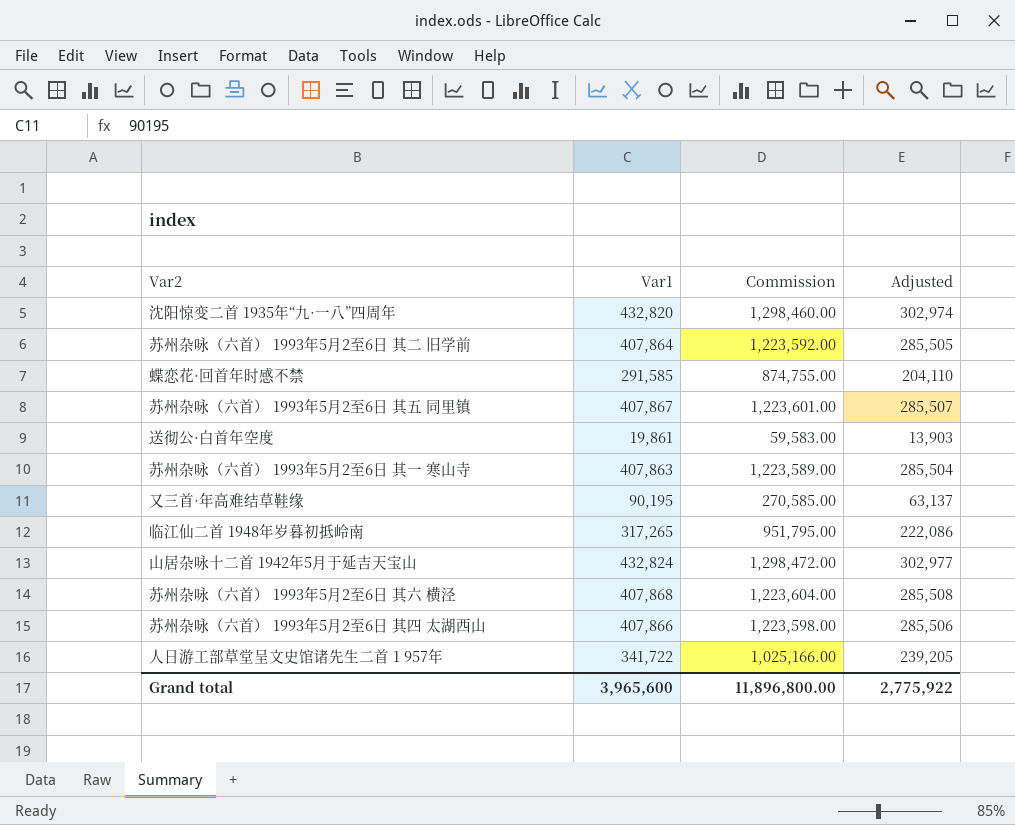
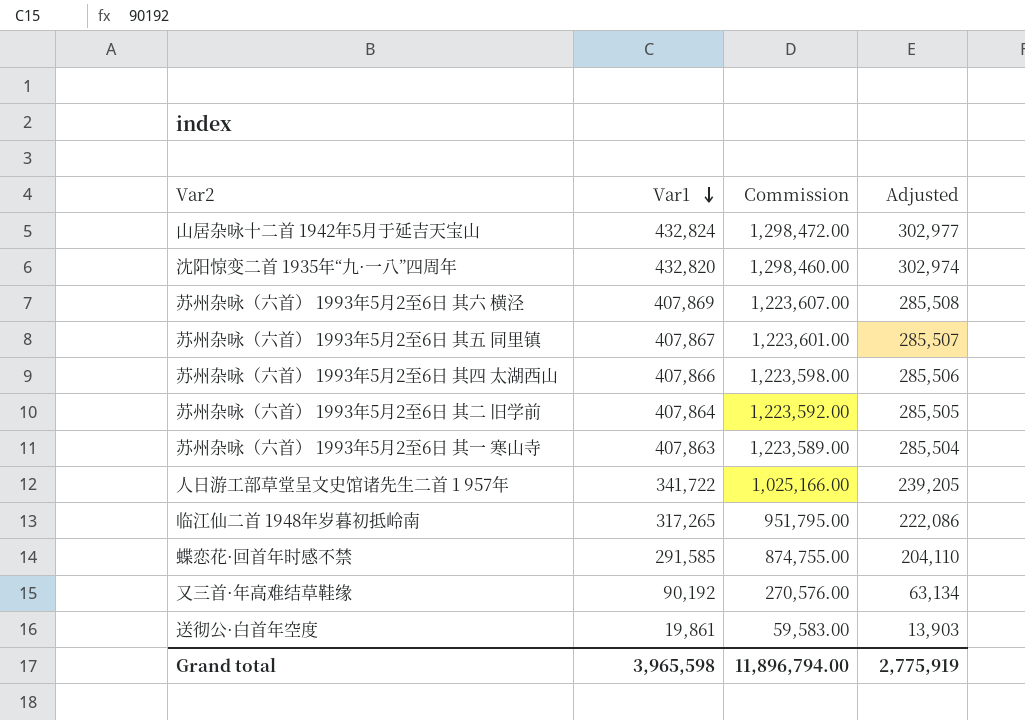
row order: none -> Var1 descending
苏州杂咏（六首） 1993年5月2至6日 其六 横泾 | Var1: 407,868 -> 407,869
苏州杂咏（六首） 1993年5月2至6日 其六 横泾 | Commission: 1,223,604.00 -> 1,223,607.00
又三首·年高难结草鞋缘 | Var1: 90,195 -> 90,192
又三首·年高难结草鞋缘 | Commission: 270,585.00 -> 270,576.00
又三首·年高难结草鞋缘 | Adjusted: 63,137 -> 63,134
Grand total | Var1: 3,965,600 -> 3,965,598
Grand total | Commission: 11,896,800.00 -> 11,896,794.00
Grand total | Adjusted: 2,775,922 -> 2,775,919

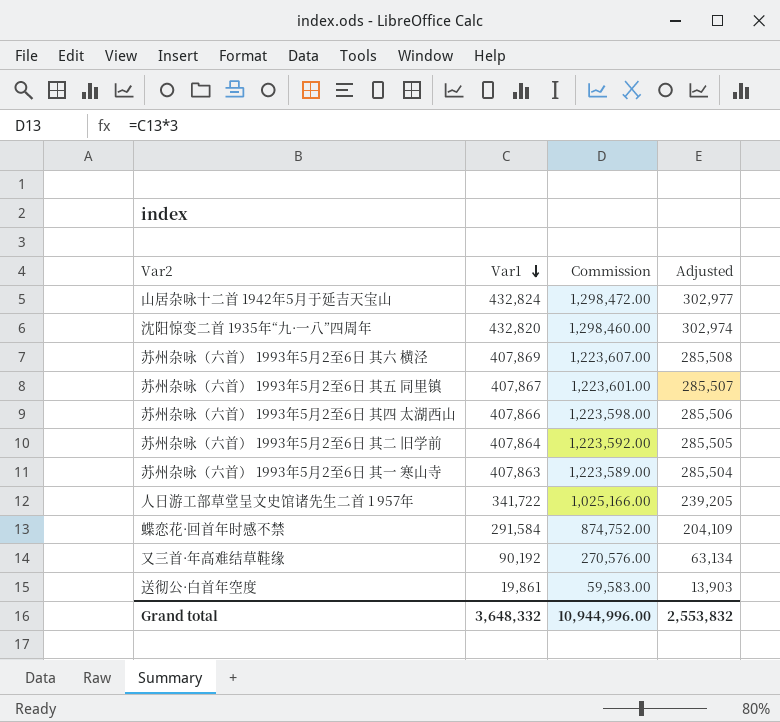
row 临江仙二首 1948年岁暮初抵岭南: 317,265 | 951,795.00 | 222,086 -> none
蝶恋花·回首年时感不禁 | Var1: 291,585 -> 291,584
蝶恋花·回首年时感不禁 | Commission: 874,755.00 -> 874,752.00
蝶恋花·回首年时感不禁 | Adjusted: 204,110 -> 204,109
Grand total | Var1: 3,965,598 -> 3,648,332
Grand total | Commission: 11,896,794.00 -> 10,944,996.00
Grand total | Adjusted: 2,775,919 -> 2,553,832

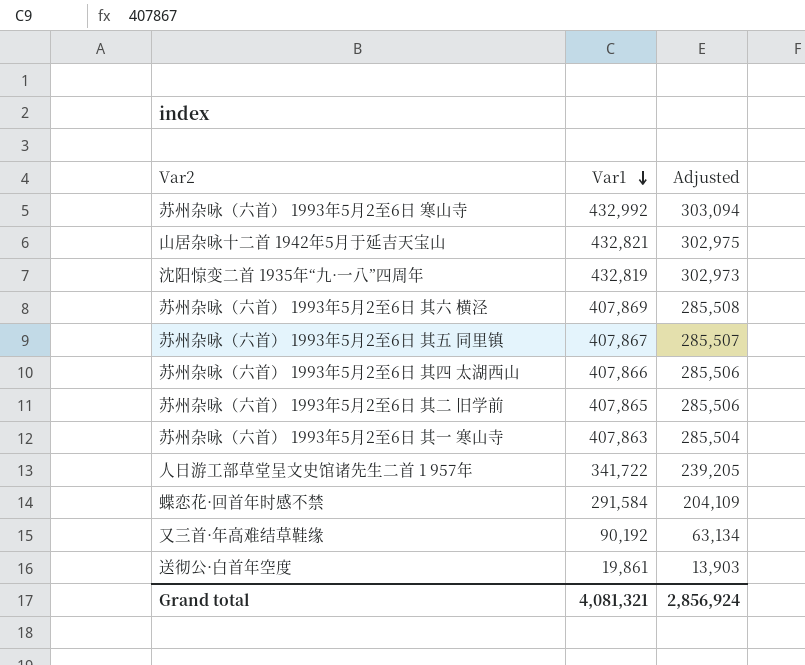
column Commission | formula: [Var1] * 3 -> none
row 苏州杂咏（六首） 1993年5月2至6日 寒山寺: none -> 432,992 | 303,094
山居杂咏十二首 1942年5月于延吉天宝山 | Var1: 432,824 -> 432,821
山居杂咏十二首 1942年5月于延吉天宝山 | Adjusted: 302,977 -> 302,975
沈阳惊变二首 1935年“九·一八”四周年 | Var1: 432,820 -> 432,819
沈阳惊变二首 1935年“九·一八”四周年 | Adjusted: 302,974 -> 302,973
苏州杂咏（六首） 1993年5月2至6日 其二 旧学前 | Var1: 407,864 -> 407,865
苏州杂咏（六首） 1993年5月2至6日 其二 旧学前 | Adjusted: 285,505 -> 285,506
Grand total | Var1: 3,648,332 -> 4,081,321
Grand total | Adjusted: 2,553,832 -> 2,856,924

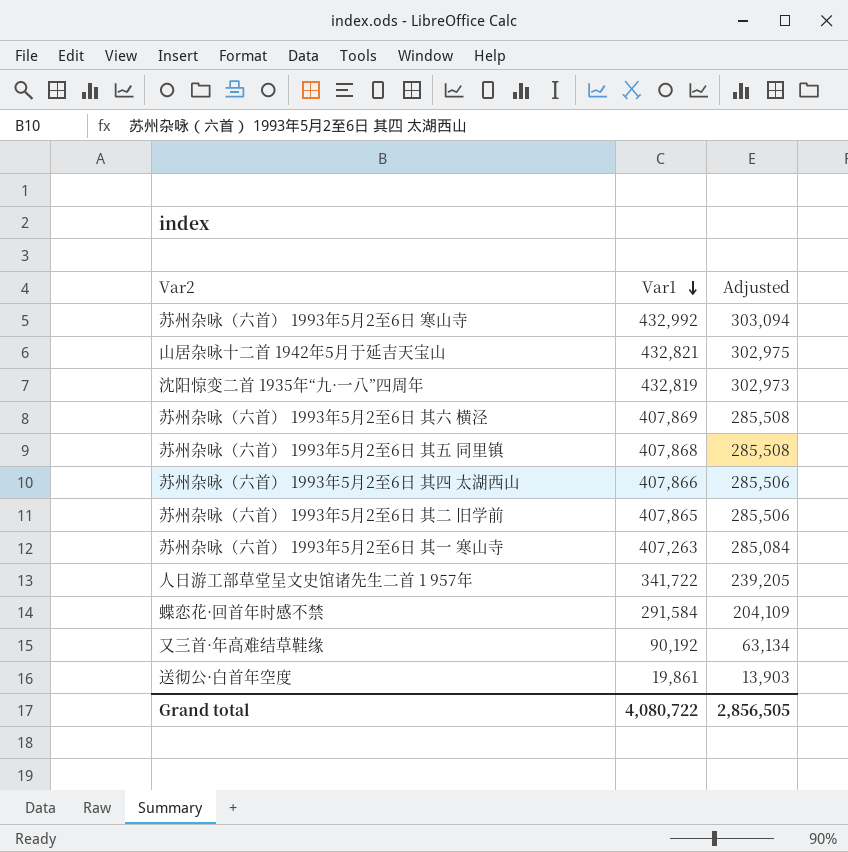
苏州杂咏（六首） 1993年5月2至6日 其五 同里镇 | Var1: 407,867 -> 407,868
苏州杂咏（六首） 1993年5月2至6日 其五 同里镇 | Adjusted: 285,507 -> 285,508
苏州杂咏（六首） 1993年5月2至6日 其一 寒山寺 | Var1: 407,863 -> 407,263
苏州杂咏（六首） 1993年5月2至6日 其一 寒山寺 | Adjusted: 285,504 -> 285,084
Grand total | Var1: 4,081,321 -> 4,080,722
Grand total | Adjusted: 2,856,924 -> 2,856,505

